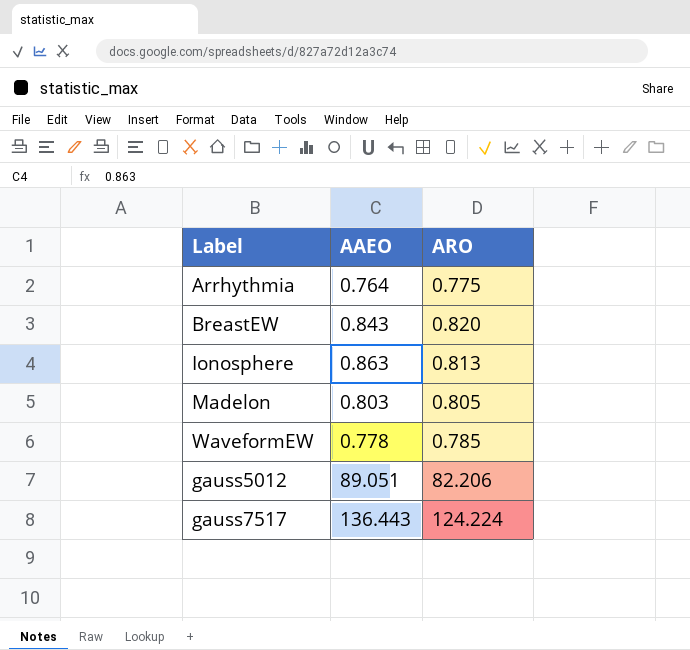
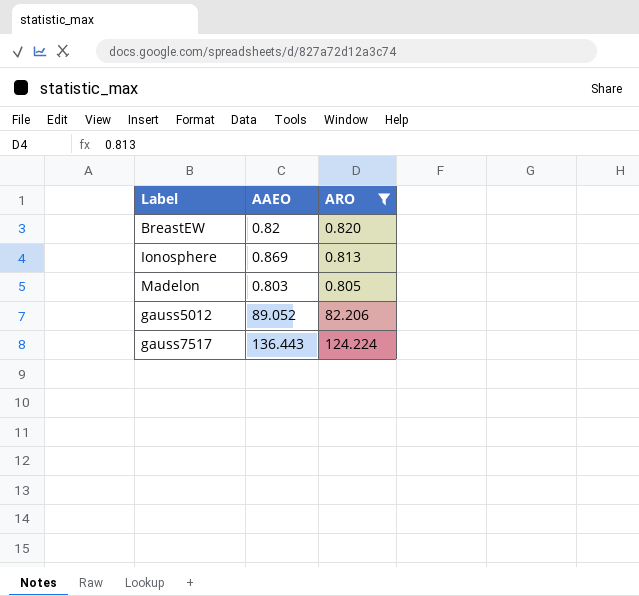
filter: none -> ARO >= 0.805
BreastEW | AAEO: 0.843 -> 0.82
Ionosphere | AAEO: 0.863 -> 0.869
gauss5012 | AAEO: 89.051 -> 89.052

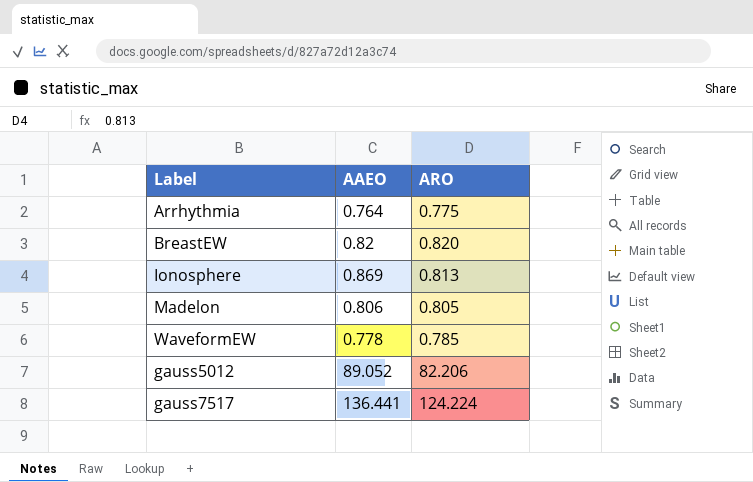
filter: ARO >= 0.805 -> none
Madelon | AAEO: 0.803 -> 0.806
gauss7517 | AAEO: 136.443 -> 136.441

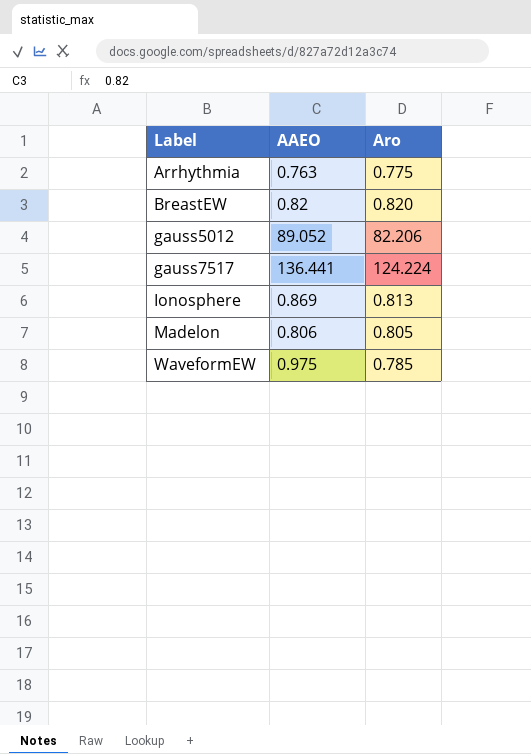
row order: none -> Label ascending
column name: ARO -> Aro
Arrhythmia | AAEO: 0.764 -> 0.763
WaveformEW | AAEO: 0.778 -> 0.975

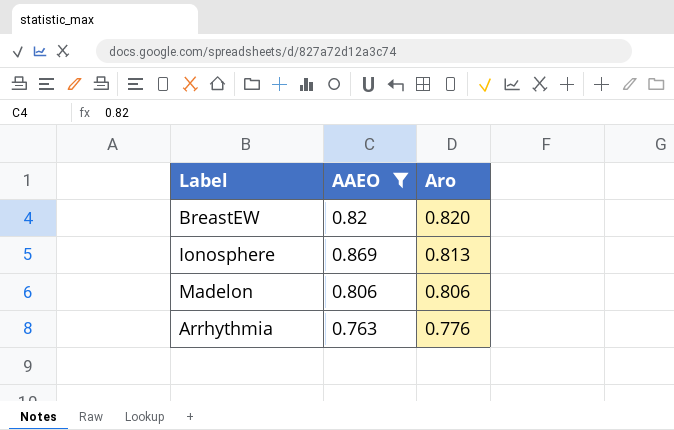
filter: none -> AAEO <= 0.869
row order: Label ascending -> Aro descending
Madelon | Aro: 0.805 -> 0.806
Arrhythmia | Aro: 0.775 -> 0.776

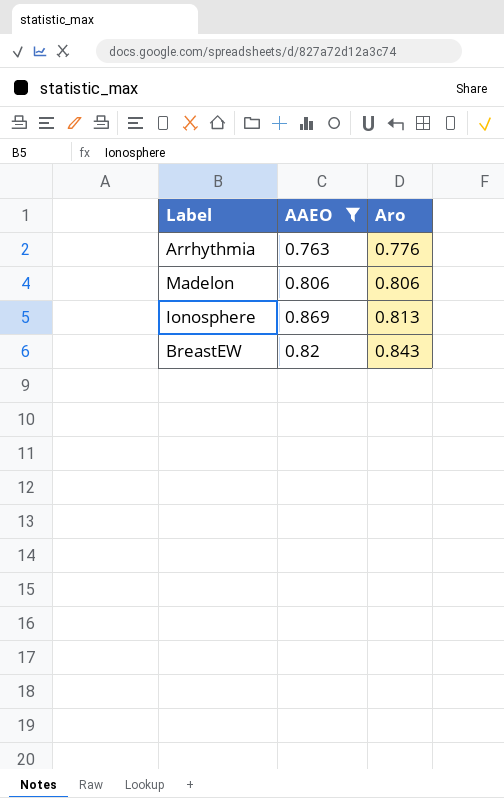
row order: Aro descending -> Aro ascending
BreastEW | Aro: 0.820 -> 0.843

